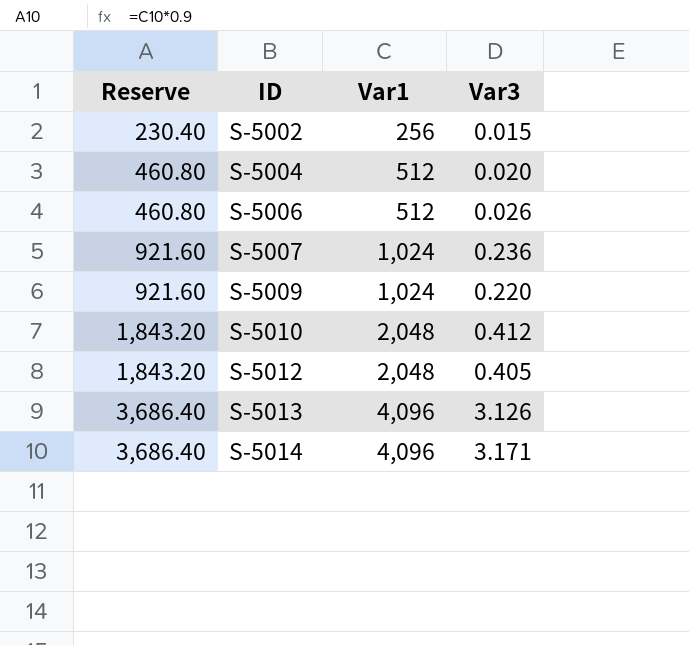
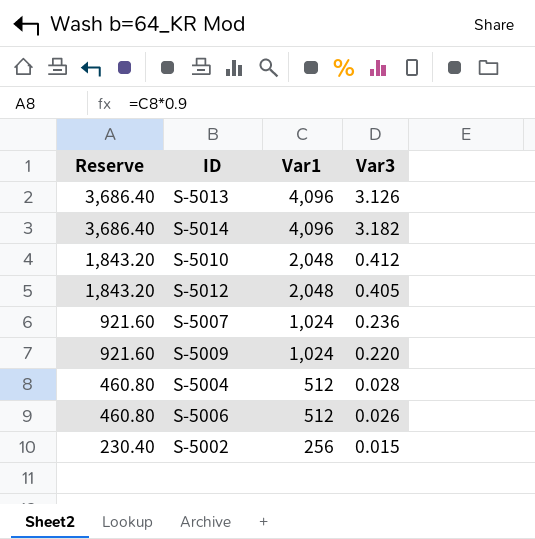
row order: Reserve ascending -> Reserve descending
S-5014 | Var3: 3.171 -> 3.182
S-5004 | Var3: 0.020 -> 0.028

